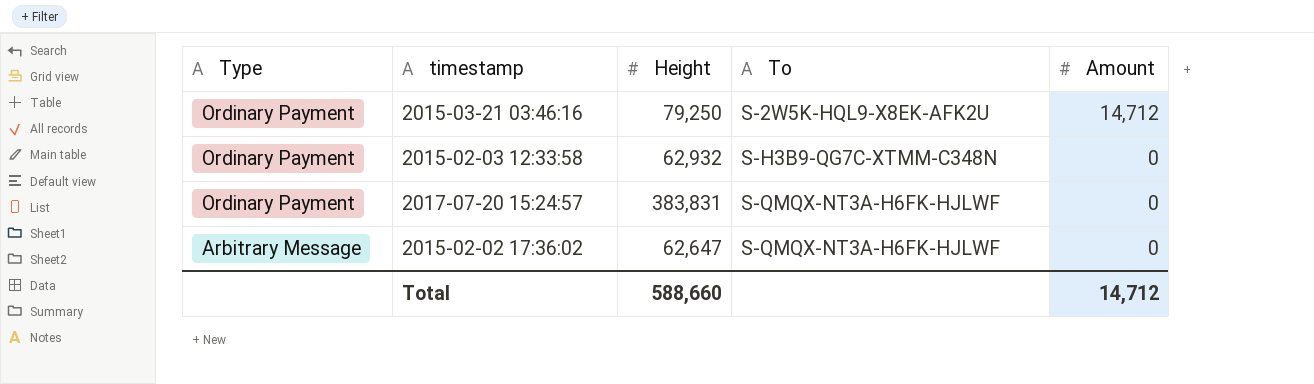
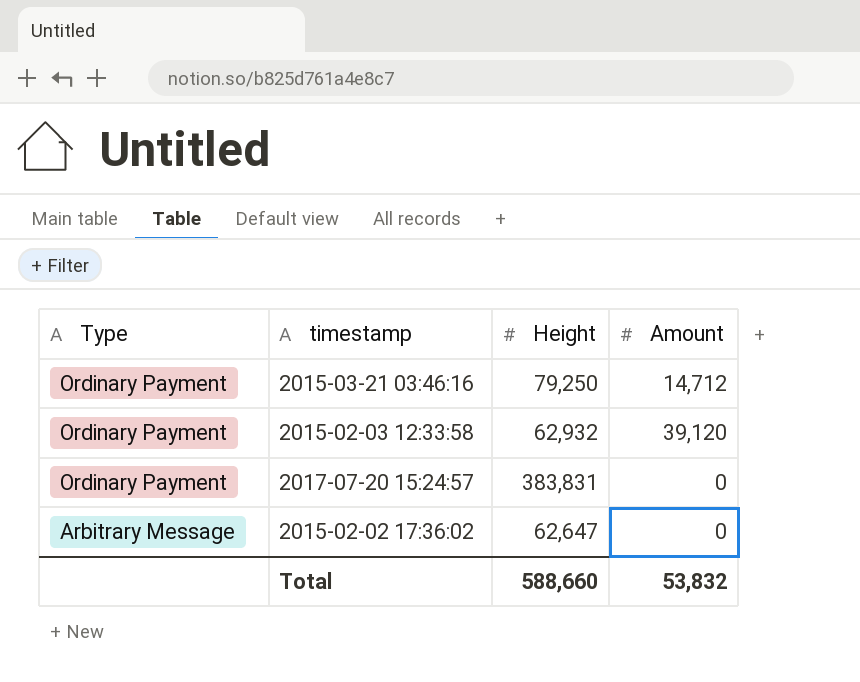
column To | position: 4 -> none
2015-02-03 12:33:58 | Amount: 0 -> 39,120
Total | Amount: 14,712 -> 53,832

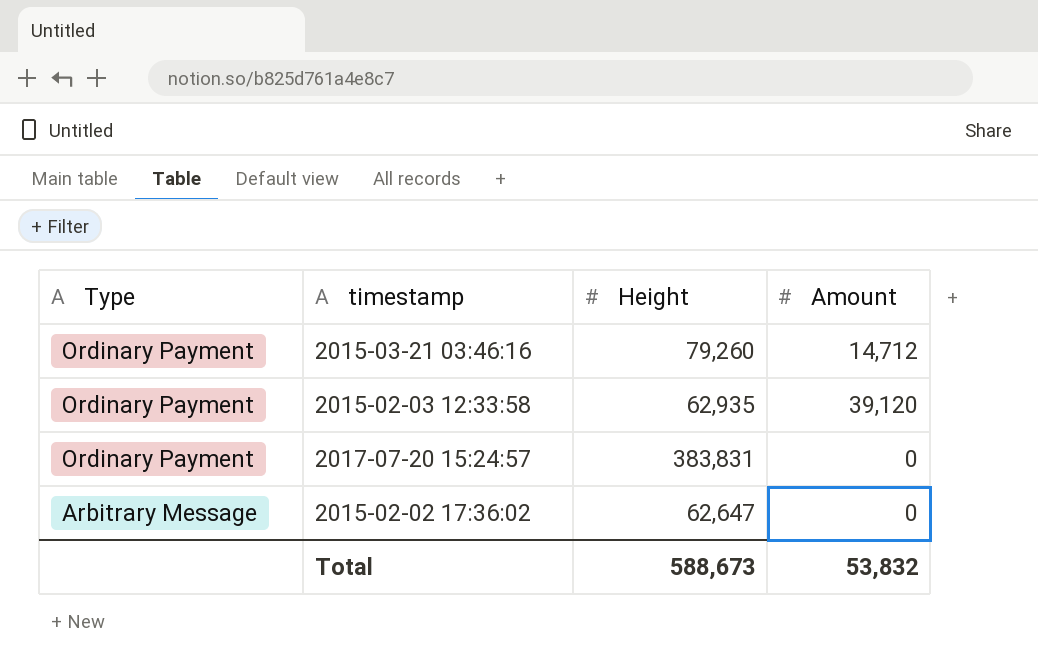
2015-03-21 03:46:16 | Height: 79,250 -> 79,260
2015-02-03 12:33:58 | Height: 62,932 -> 62,935
Total | Height: 588,660 -> 588,673

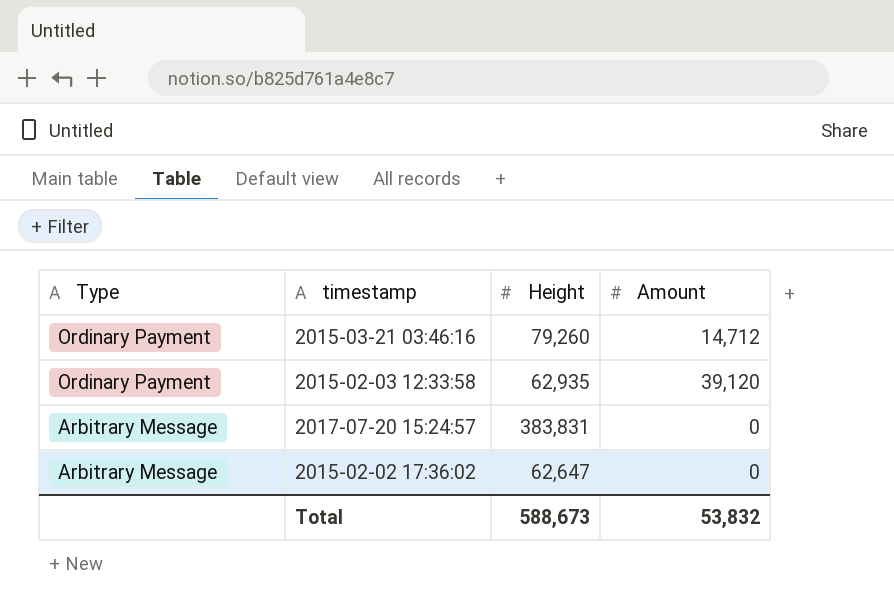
2017-07-20 15:24:57 | Type: Ordinary Payment -> Arbitrary Message

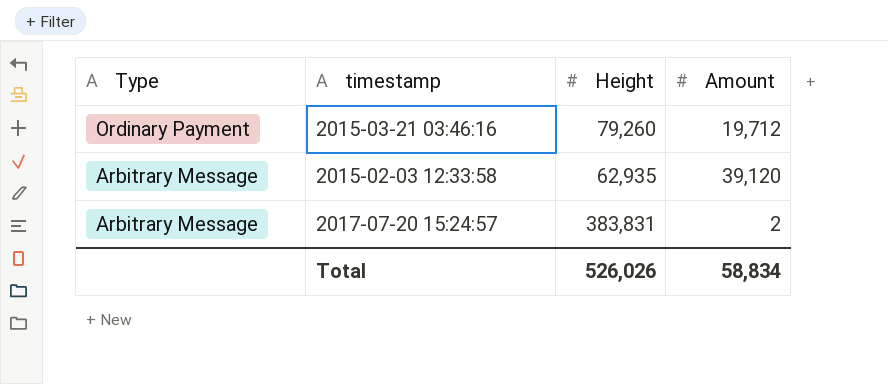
row 2015-02-02 17:36:02: Arbitrary Message | 62,647 | 0 -> none
2015-03-21 03:46:16 | Amount: 14,712 -> 19,712
2015-02-03 12:33:58 | Type: Ordinary Payment -> Arbitrary Message
2017-07-20 15:24:57 | Amount: 0 -> 2
Total | Height: 588,673 -> 526,026
Total | Amount: 53,832 -> 58,834

